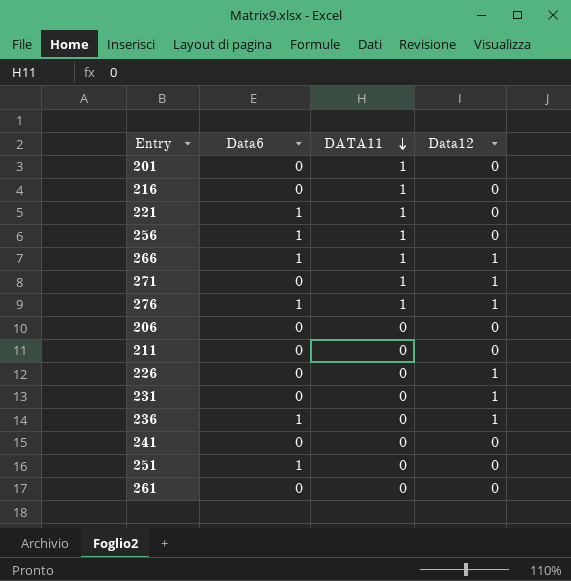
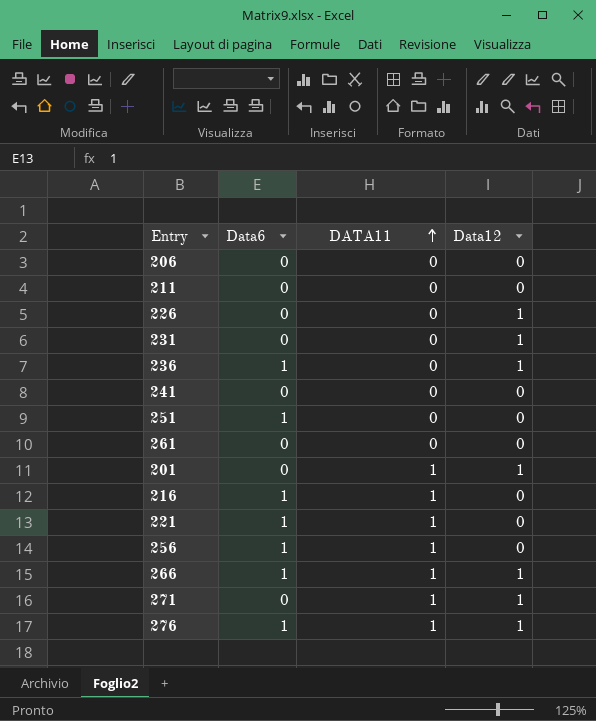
row order: DATA11 descending -> DATA11 ascending
201 | Data12: 0 -> 1
216 | Data6: 0 -> 1

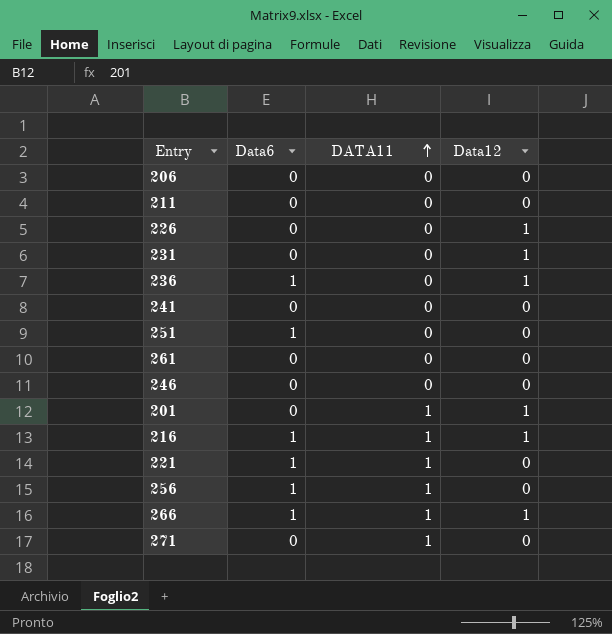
row 276: 1 | 1 | 1 -> none
row 246: none -> 0 | 0 | 0
216 | Data12: 0 -> 1
271 | Data12: 1 -> 0

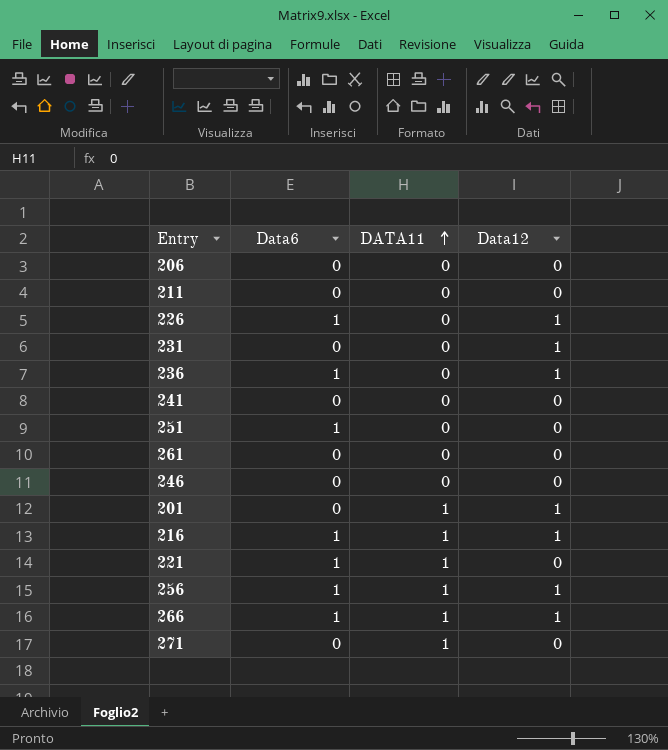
226 | Data6: 0 -> 1
256 | Data12: 0 -> 1

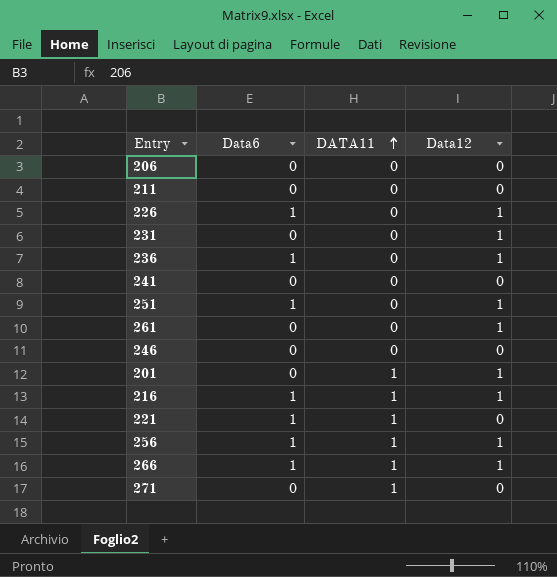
251 | Data12: 0 -> 1
261 | Data12: 0 -> 1

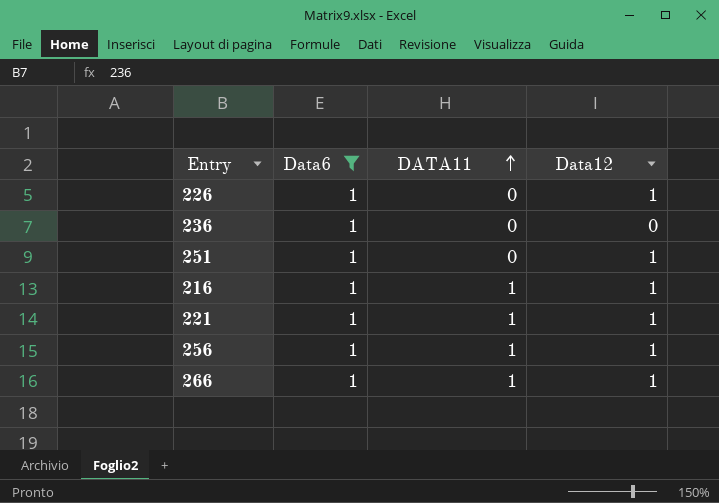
filter: none -> Data6 = 1
236 | Data12: 1 -> 0
221 | Data12: 0 -> 1

